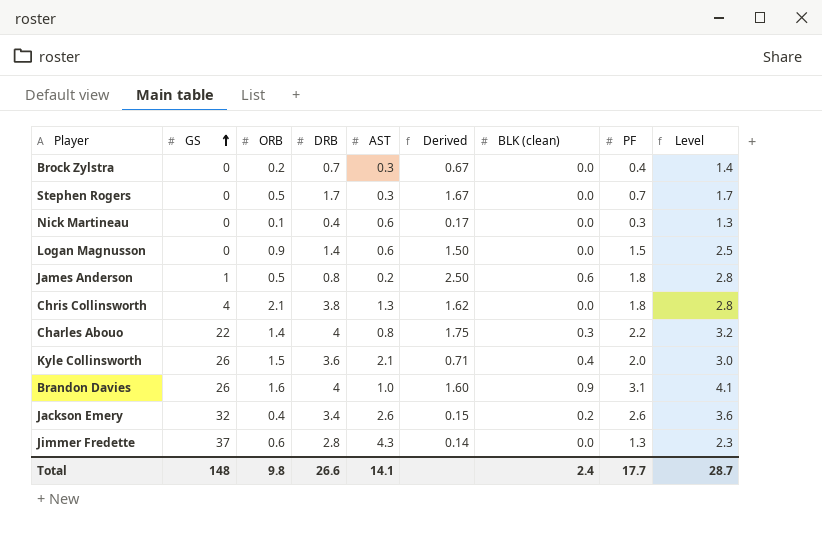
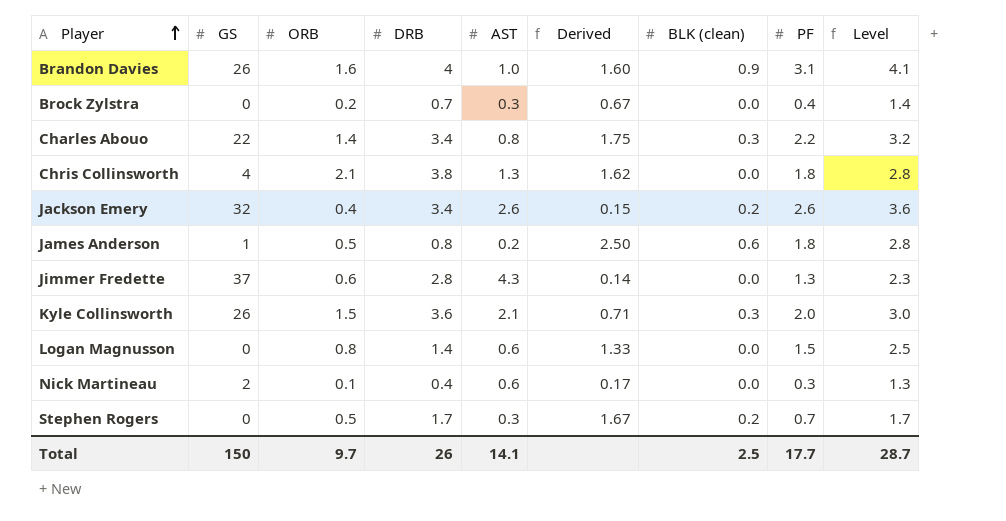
row order: GS ascending -> Player ascending
Charles Abouo | DRB: 4 -> 3.4
Kyle Collinsworth | BLK (clean): 0.4 -> 0.3
Logan Magnusson | ORB: 0.9 -> 0.8
Logan Magnusson | Derived: 1.50 -> 1.33
Nick Martineau | GS: 0 -> 2
Stephen Rogers | BLK (clean): 0.0 -> 0.2
Total | GS: 148 -> 150
Total | ORB: 9.8 -> 9.7
Total | DRB: 26.6 -> 26
Total | BLK (clean): 2.4 -> 2.5

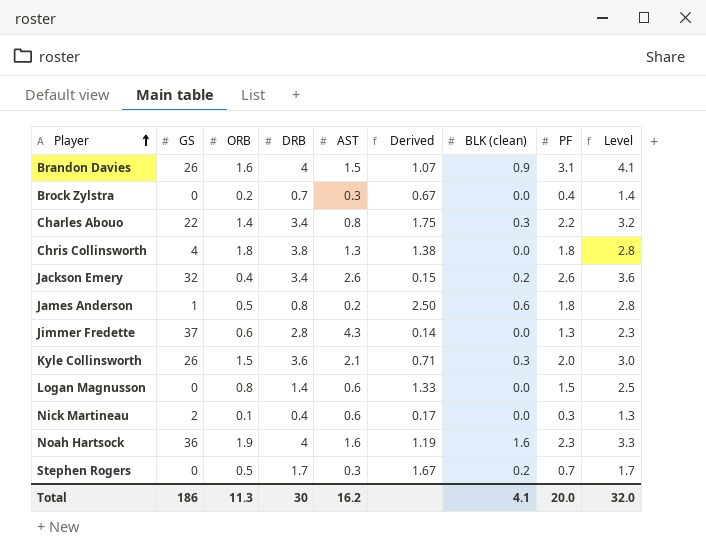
Brandon Davies | AST: 1.0 -> 1.5
Brandon Davies | Derived: 1.60 -> 1.07
Chris Collinsworth | ORB: 2.1 -> 1.8
Chris Collinsworth | Derived: 1.62 -> 1.38
row Noah Hartsock: none -> 36 | 1.9 | 4 | 1.6 | 1.19 | 1.6 | 2.3 | 3.3
Total | GS: 150 -> 186
Total | ORB: 9.7 -> 11.3
Total | DRB: 26 -> 30
Total | AST: 14.1 -> 16.2
Total | BLK (clean): 2.5 -> 4.1
Total | PF: 17.7 -> 20.0
Total | Level: 28.7 -> 32.0

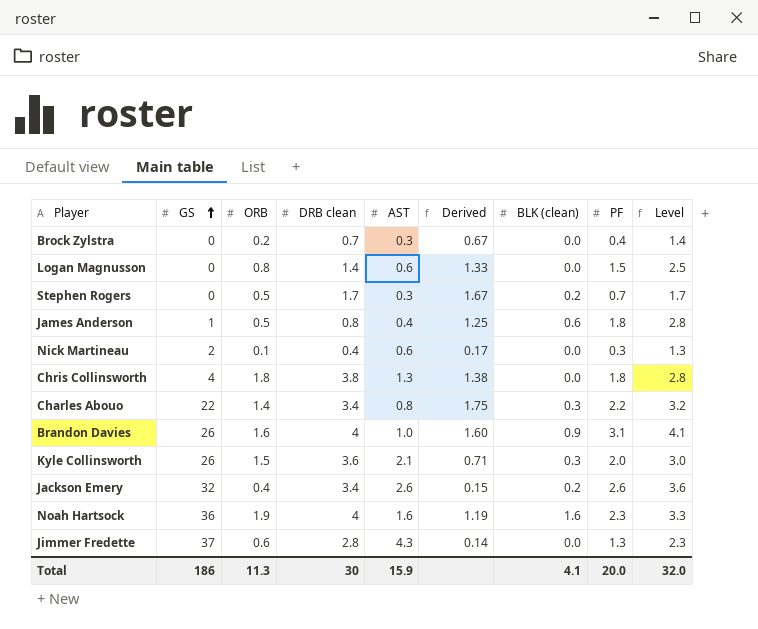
row order: Player ascending -> GS ascending
column name: DRB -> DRB clean
James Anderson | AST: 0.2 -> 0.4
James Anderson | Derived: 2.50 -> 1.25
Brandon Davies | AST: 1.5 -> 1.0
Brandon Davies | Derived: 1.07 -> 1.60
Total | AST: 16.2 -> 15.9

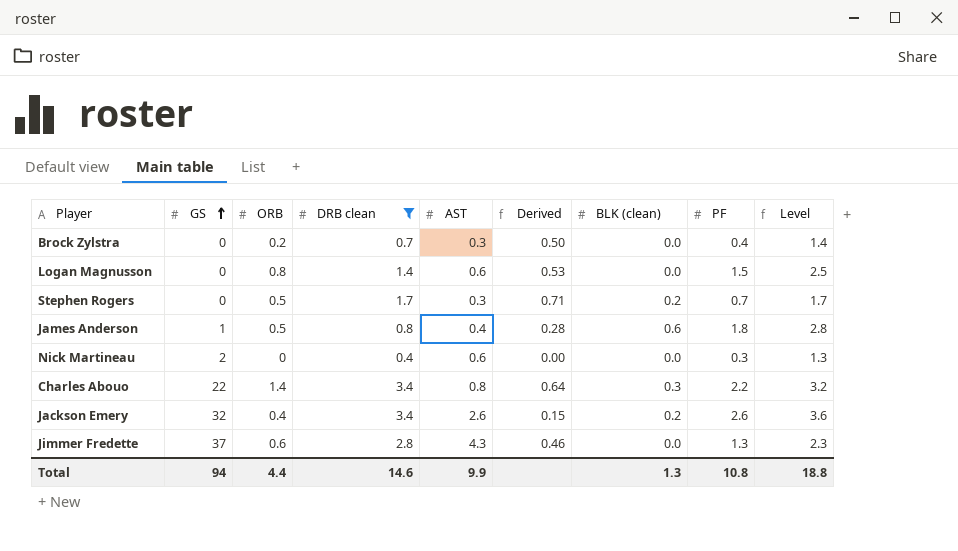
filter: none -> DRB clean <= 3.4
column Derived | formula: [ORB] / [AST] -> [ORB] / [PF]
Nick Martineau | ORB: 0.1 -> 0
Total | GS: 186 -> 94
Total | ORB: 11.3 -> 4.4
Total | DRB clean: 30 -> 14.6
Total | AST: 15.9 -> 9.9
Total | BLK (clean): 4.1 -> 1.3
Total | PF: 20.0 -> 10.8
Total | Level: 32.0 -> 18.8

